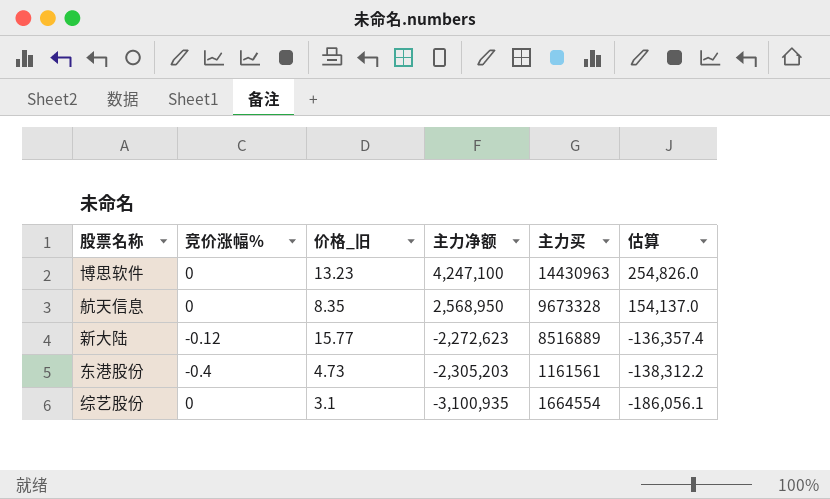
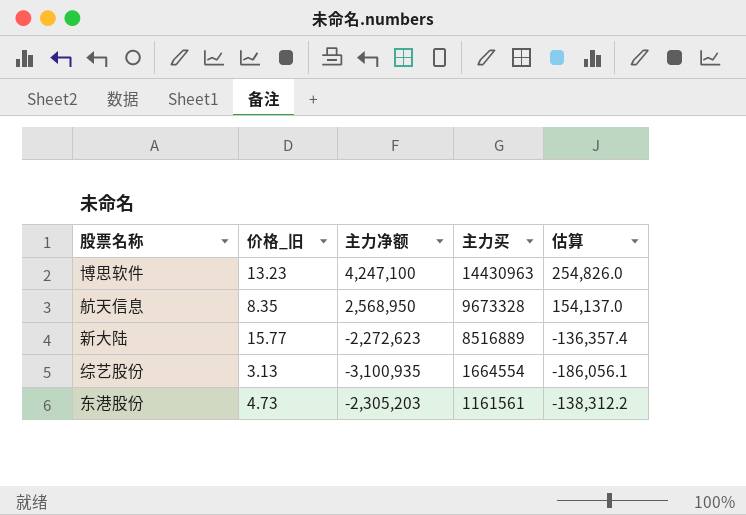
row order: 主力净额 descending -> 主力买 descending
column 竞价涨幅% | position: 2 -> none
综艺股份 | 价格_旧: 3.1 -> 3.13

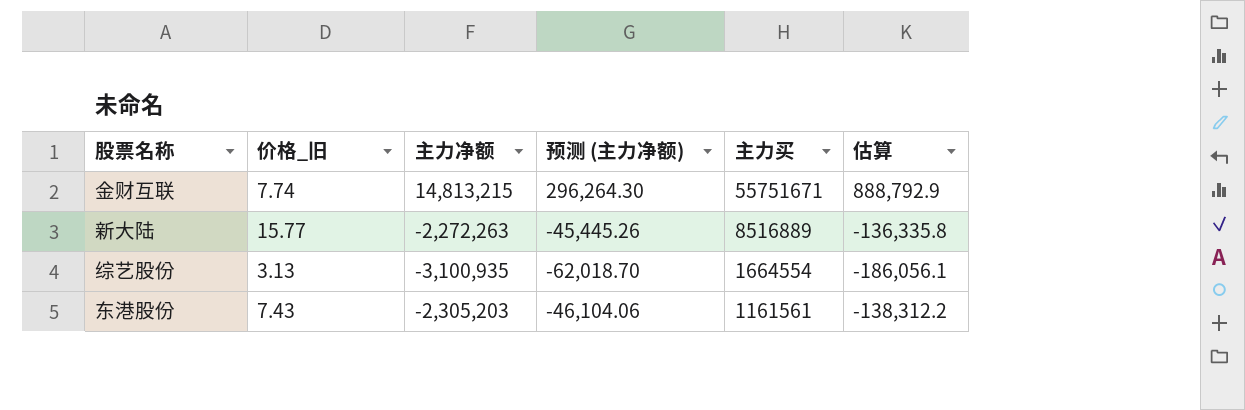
column 预测 (主力净额) | formula: none -> [主力净额] * 0.02
row 博思软件: 13.23 | 4,247,100 | 14430963 | 254,826.0 -> none
row 航天信息: 8.35 | 2,568,950 | 9673328 | 154,137.0 -> none
row 金财互联: none -> 7.74 | 14,813,215 | 296,264.30 | 55751671 | 888,792.9
新大陆 | 主力净额: -2,272,623 -> -2,272,263
新大陆 | 估算: -136,357.4 -> -136,335.8
东港股份 | 价格_旧: 4.73 -> 7.43

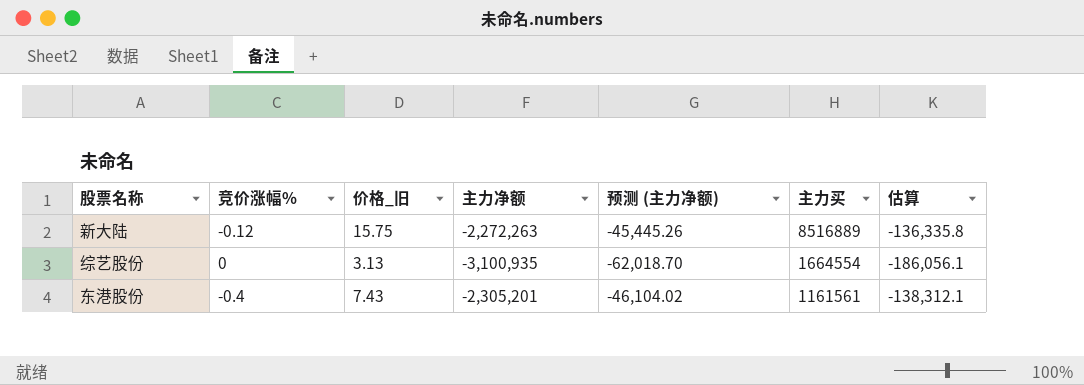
column 竞价涨幅% | position: none -> 2
row 金财互联: 7.74 | 14,813,215 | 296,264.30 | 55751671 | 888,792.9 -> none
新大陆 | 价格_旧: 15.77 -> 15.75
东港股份 | 主力净额: -2,305,203 -> -2,305,201
东港股份 | 预测 (主力净额): -46,104.06 -> -46,104.02
东港股份 | 估算: -138,312.2 -> -138,312.1

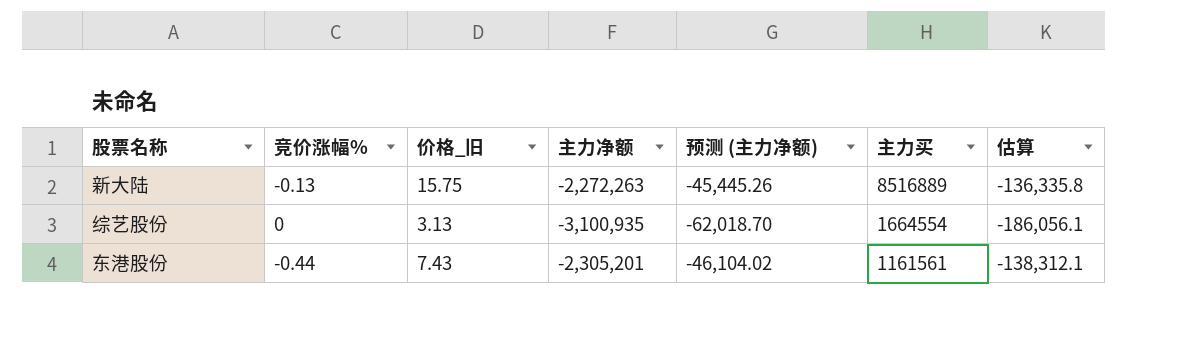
新大陆 | 竞价涨幅%: -0.12 -> -0.13
东港股份 | 竞价涨幅%: -0.4 -> -0.44

